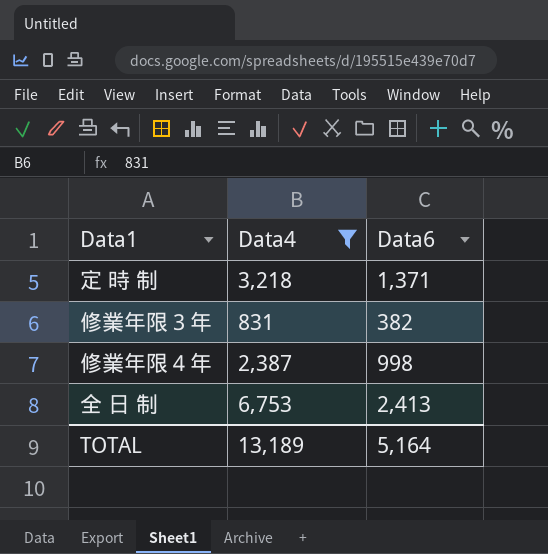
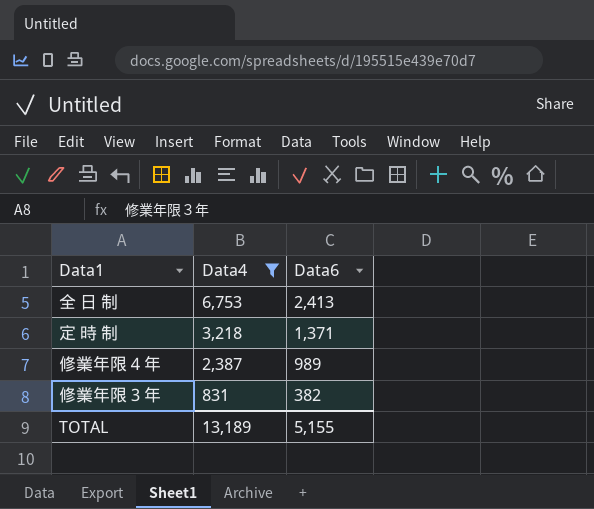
row order: none -> Data4 descending
修業年限４年 | Data6: 998 -> 989
TOTAL | Data6: 5,164 -> 5,155

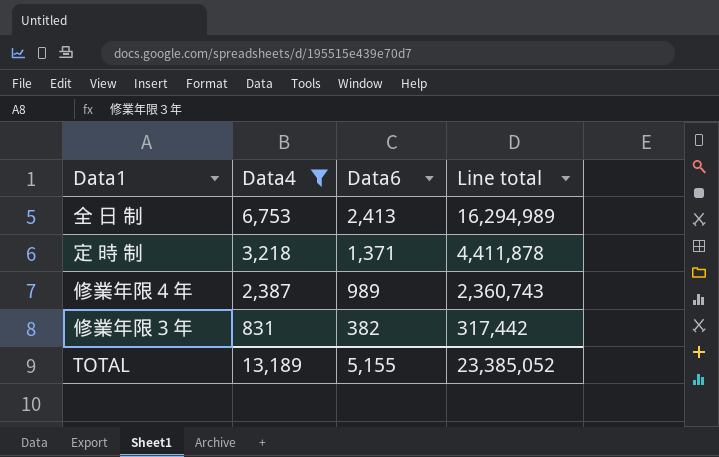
column Line total | formula: none -> [Data4] * [Data6]

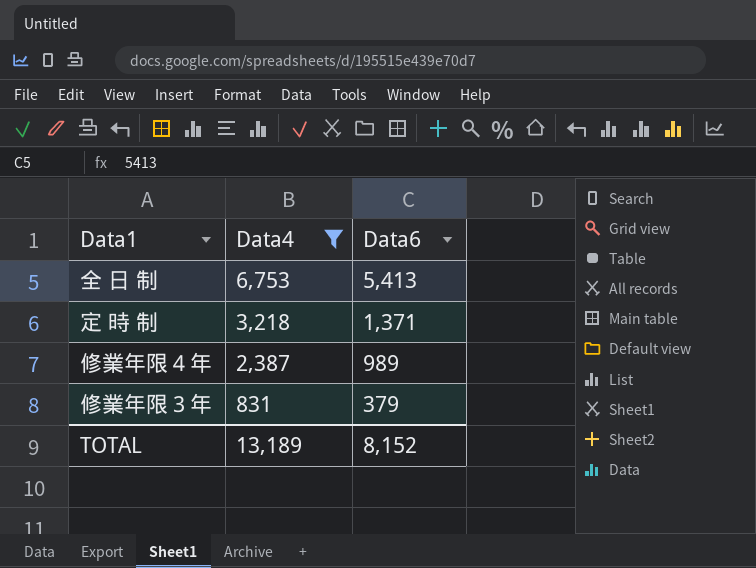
column Line total | formula: [Data4] * [Data6] -> none
全 日 制 | Data6: 2,413 -> 5,413
修業年限３年 | Data6: 382 -> 379
TOTAL | Data6: 5,155 -> 8,152

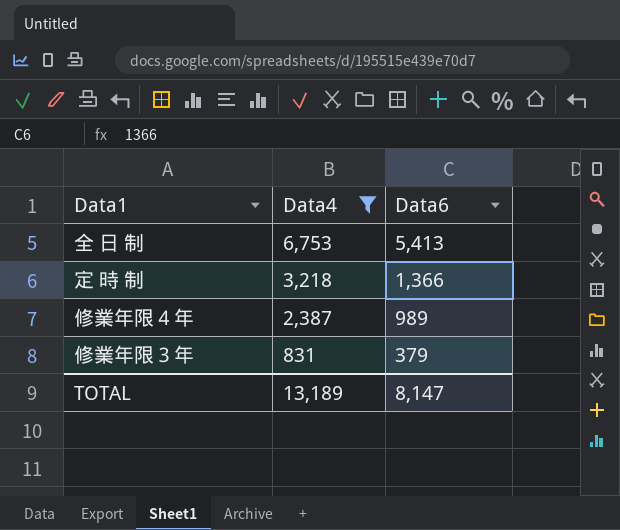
定 時 制 | Data6: 1,371 -> 1,366
TOTAL | Data6: 8,152 -> 8,147

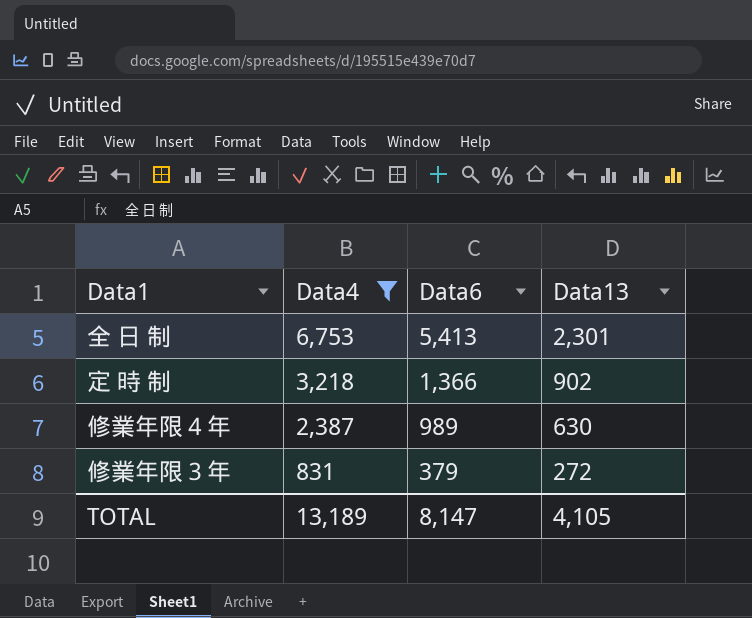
column Data13 | position: none -> 4

